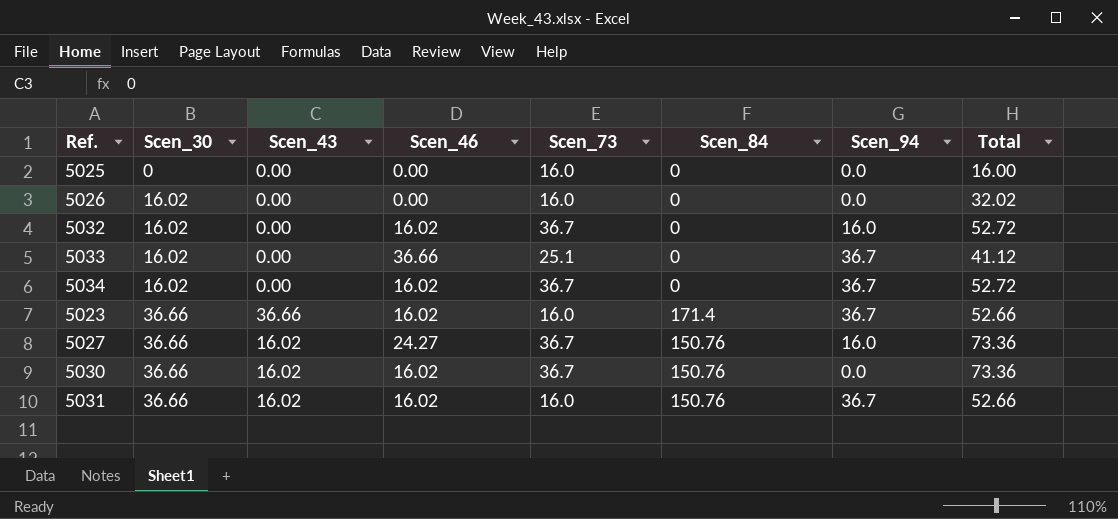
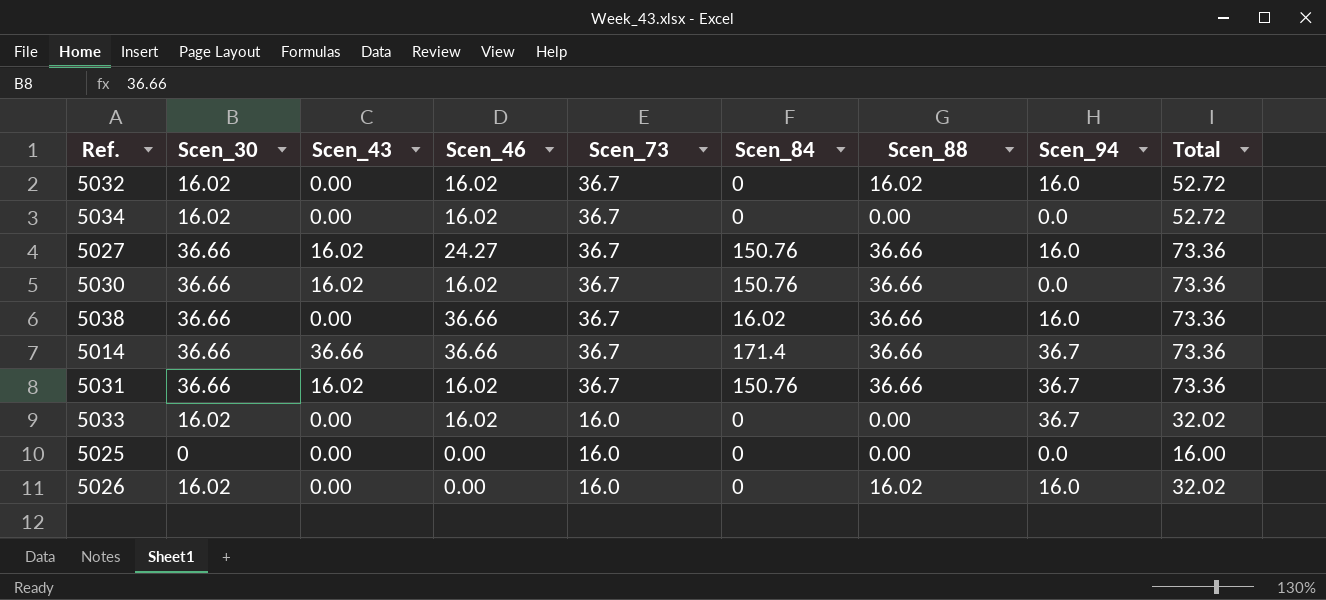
row order: Scen_30 ascending -> Scen_73 descending
column Scen_88 | position: none -> 7
row 5023: 36.66 | 36.66 | 16.02 | 16.0 | 171.4 | 36.7 | 52.66 -> none
5034 | Scen_94: 36.7 -> 0.0
row 5038: none -> 36.66 | 0.00 | 36.66 | 36.7 | 16.02 | 36.66 | 16.0 | 73.36
row 5014: none -> 36.66 | 36.66 | 36.66 | 36.7 | 171.4 | 36.66 | 36.7 | 73.36
5031 | Scen_73: 16.0 -> 36.7
5031 | Total: 52.66 -> 73.36
5033 | Scen_46: 36.66 -> 16.02
5033 | Scen_73: 25.1 -> 16.0
5033 | Total: 41.12 -> 32.02
5026 | Scen_94: 0.0 -> 16.0

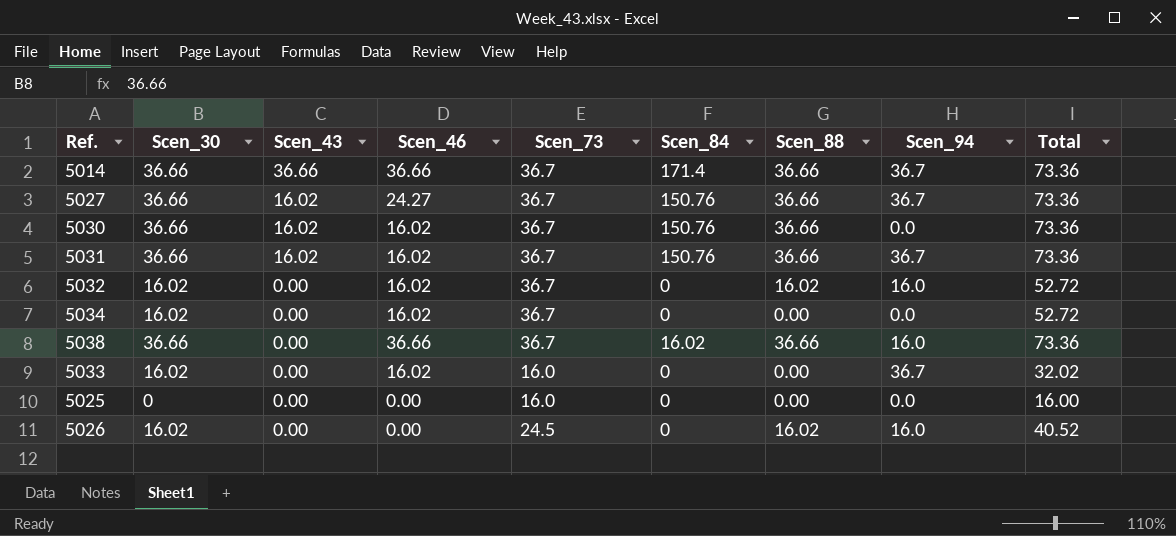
row order: Scen_73 descending -> Scen_43 descending
5027 | Scen_94: 16.0 -> 36.7
5026 | Scen_73: 16.0 -> 24.5
5026 | Total: 32.02 -> 40.52

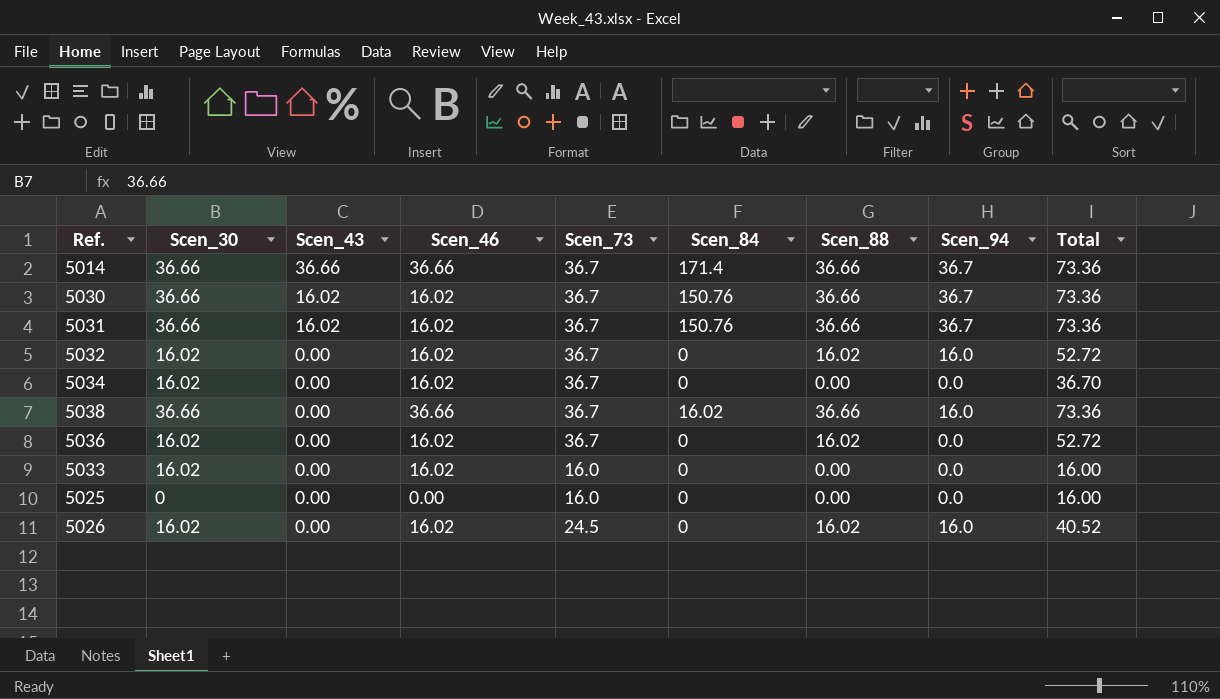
column Total | formula: [Scen_30] + [Scen_73] -> [Scen_73] + [Scen_88]
row 5027: 36.66 | 16.02 | 24.27 | 36.7 | 150.76 | 36.66 | 36.7 | 73.36 -> none
5030 | Scen_94: 0.0 -> 36.7
row 5036: none -> 16.02 | 0.00 | 16.02 | 36.7 | 0 | 16.02 | 0.0 | 52.72
5033 | Scen_94: 36.7 -> 0.0
5026 | Scen_46: 0.00 -> 16.02

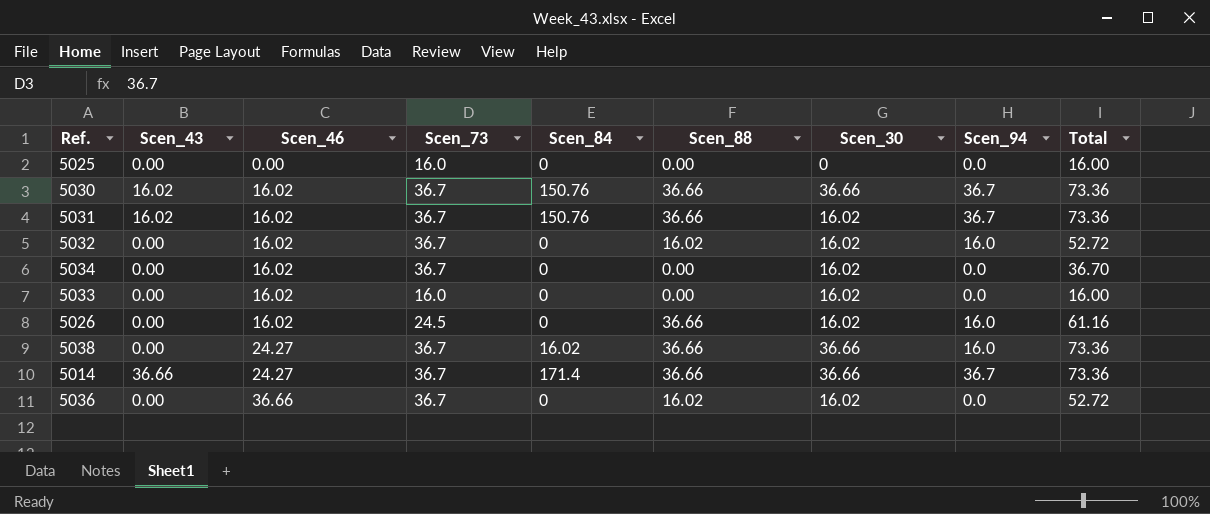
row order: Scen_43 descending -> Scen_46 ascending
column Scen_30 | position: 2 -> 7
5031 | Scen_30: 36.66 -> 16.02
5026 | Scen_88: 16.02 -> 36.66
5026 | Total: 40.52 -> 61.16
5038 | Scen_46: 36.66 -> 24.27
5014 | Scen_46: 36.66 -> 24.27
5036 | Scen_46: 16.02 -> 36.66

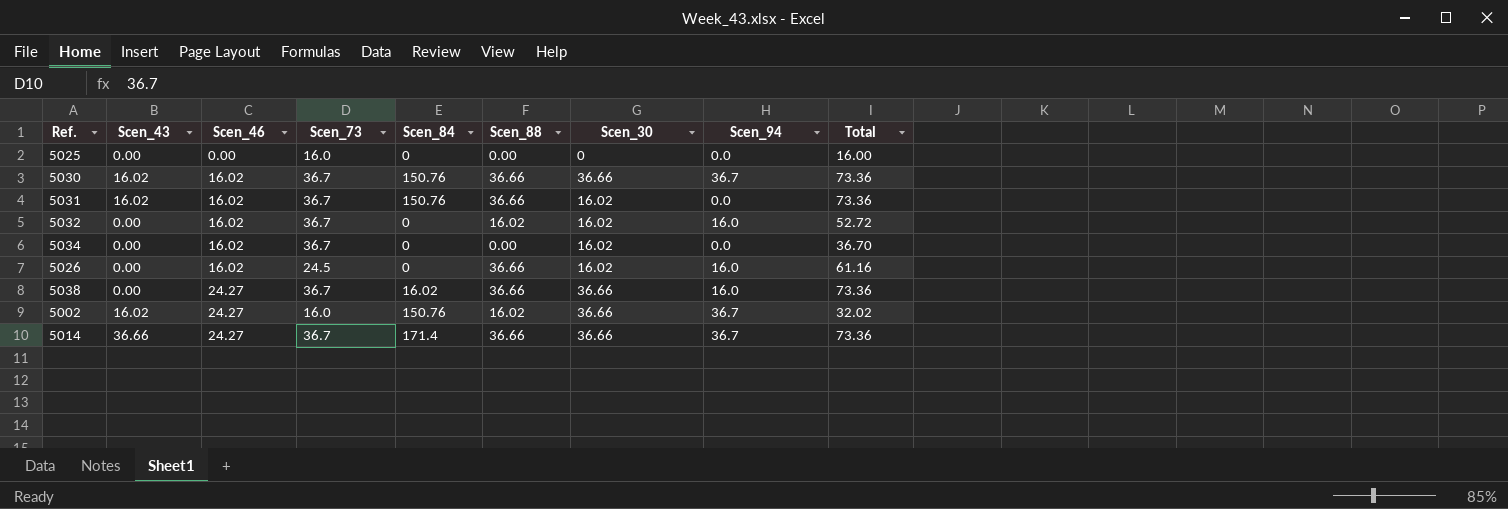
row 5033: 0.00 | 16.02 | 16.0 | 0 | 0.00 | 16.02 | 0.0 | 16.00 -> none
row 5036: 0.00 | 36.66 | 36.7 | 0 | 16.02 | 16.02 | 0.0 | 52.72 -> none
5031 | Scen_94: 36.7 -> 0.0
row 5002: none -> 16.02 | 24.27 | 16.0 | 150.76 | 16.02 | 36.66 | 36.7 | 32.02

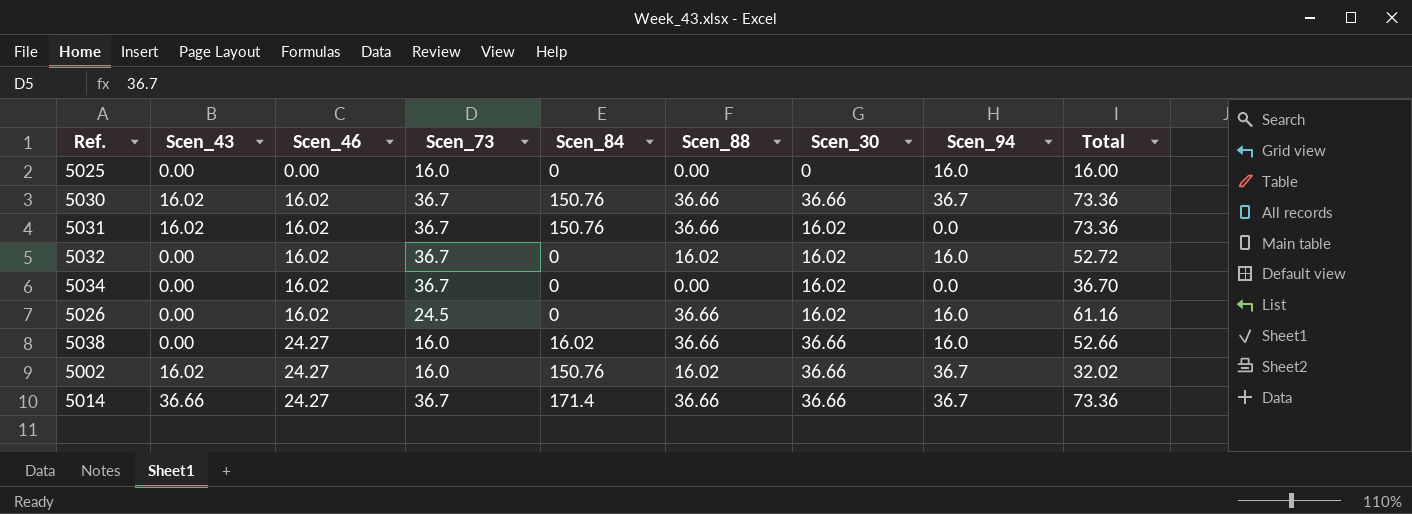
5025 | Scen_94: 0.0 -> 16.0
5038 | Scen_73: 36.7 -> 16.0
5038 | Total: 73.36 -> 52.66

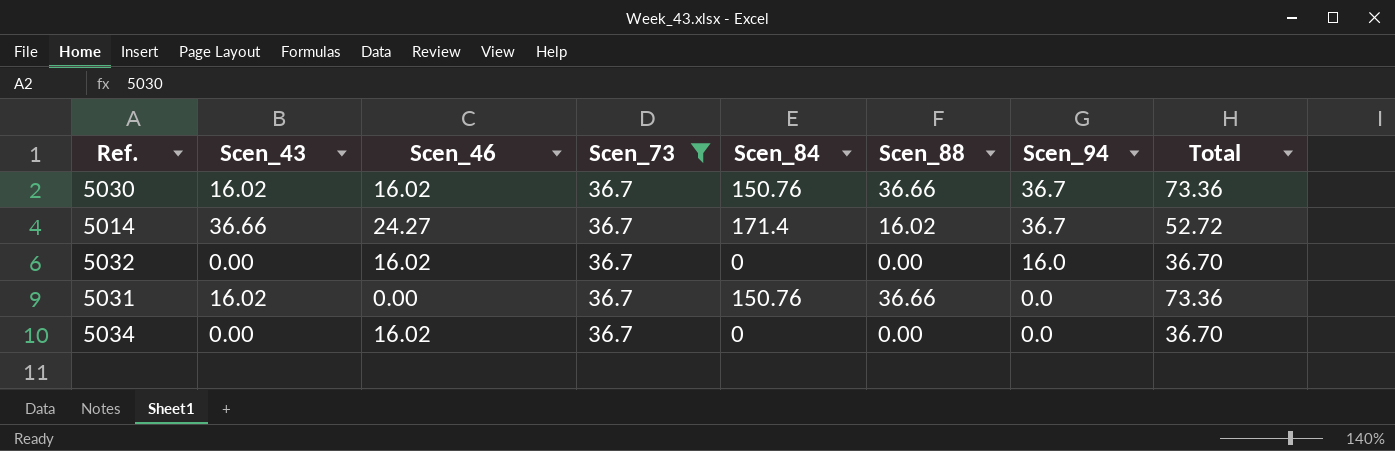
filter: none -> Scen_73 = 36.7
row order: Scen_46 ascending -> Scen_94 descending
column Scen_30 | position: 7 -> none
5014 | Scen_88: 36.66 -> 16.02
5014 | Total: 73.36 -> 52.72
5032 | Scen_88: 16.02 -> 0.00
5032 | Total: 52.72 -> 36.70
5031 | Scen_46: 16.02 -> 0.00

